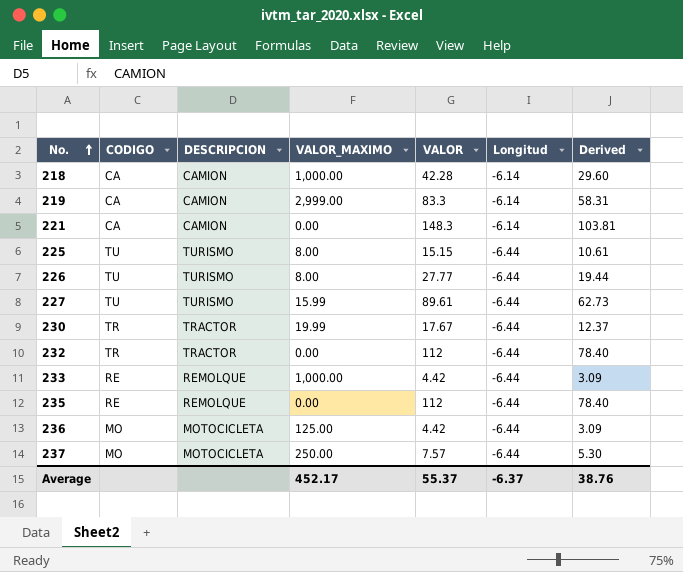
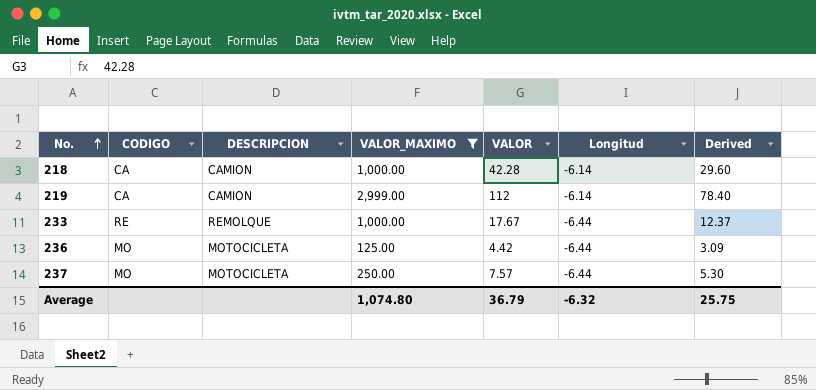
filter: none -> VALOR_MAXIMO >= 125.00
219 | VALOR: 83.3 -> 112
219 | Derived: 58.31 -> 78.40
233 | VALOR: 4.42 -> 17.67
233 | Derived: 3.09 -> 12.37
Average | VALOR_MAXIMO: 452.17 -> 1,074.80
Average | VALOR: 55.37 -> 36.79
Average | Longitud: -6.37 -> -6.32
Average | Derived: 38.76 -> 25.75

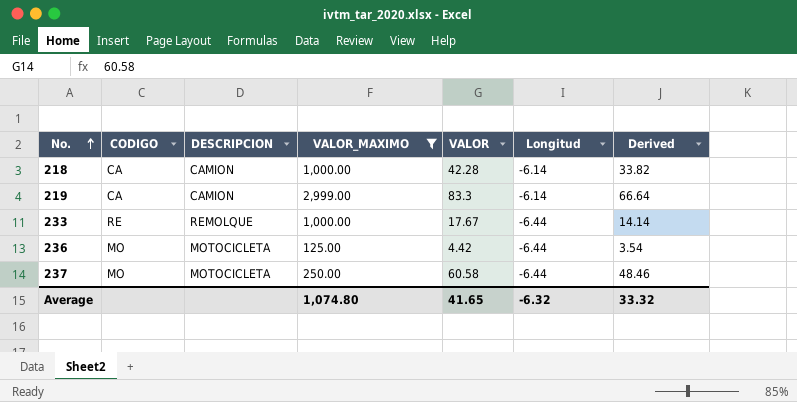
column Derived | formula: [VALOR] * 0.7 -> [VALOR] * 0.8
219 | VALOR: 112 -> 83.3
237 | VALOR: 7.57 -> 60.58
Average | VALOR: 36.79 -> 41.65
Average | Derived: 25.75 -> 33.32

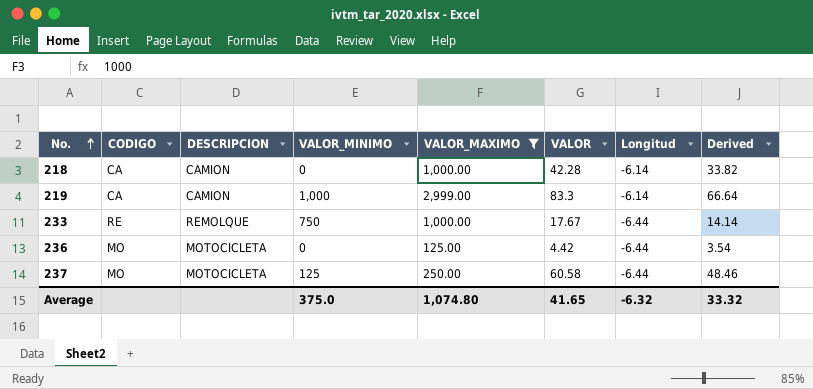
column VALOR_MINIMO | position: none -> 4

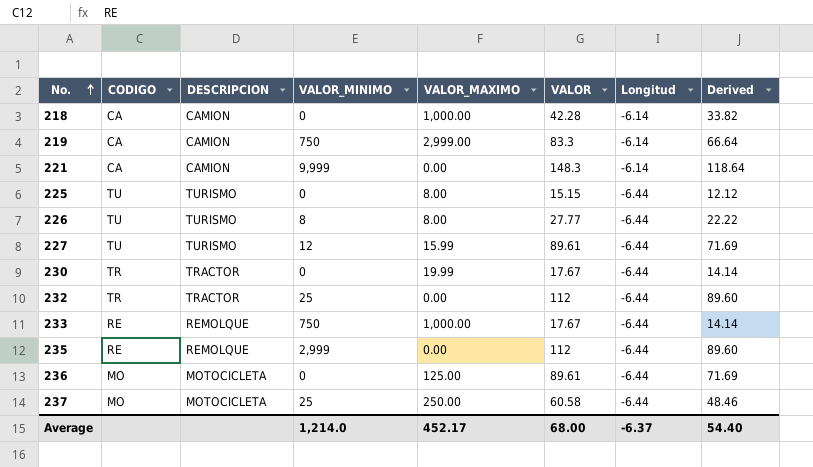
filter: VALOR_MAXIMO >= 125.00 -> none
219 | VALOR_MINIMO: 1,000 -> 750
236 | VALOR: 4.42 -> 89.61
236 | Derived: 3.54 -> 71.69
237 | VALOR_MINIMO: 125 -> 25
Average | VALOR_MINIMO: 375.0 -> 1,214.0
Average | VALOR_MAXIMO: 1,074.80 -> 452.17
Average | VALOR: 41.65 -> 68.00
Average | Longitud: -6.32 -> -6.37
Average | Derived: 33.32 -> 54.40

